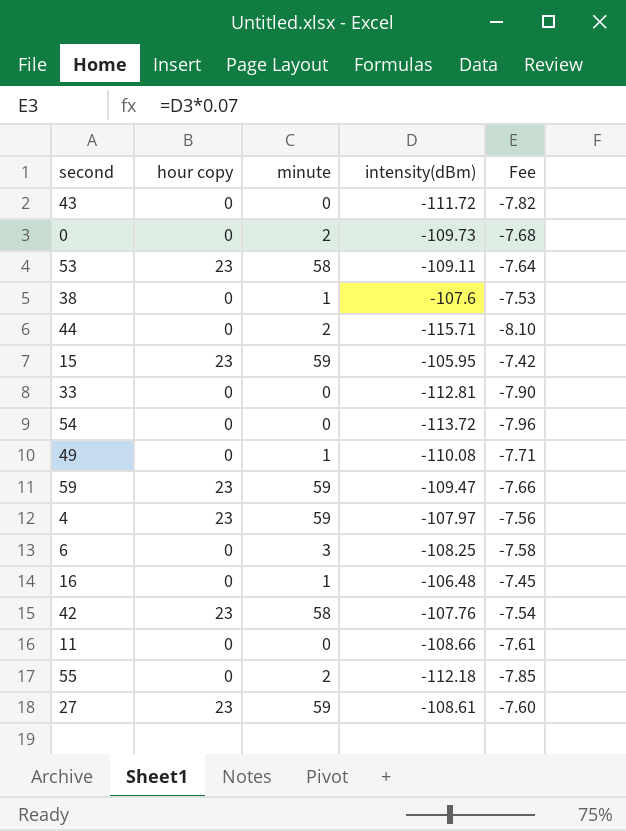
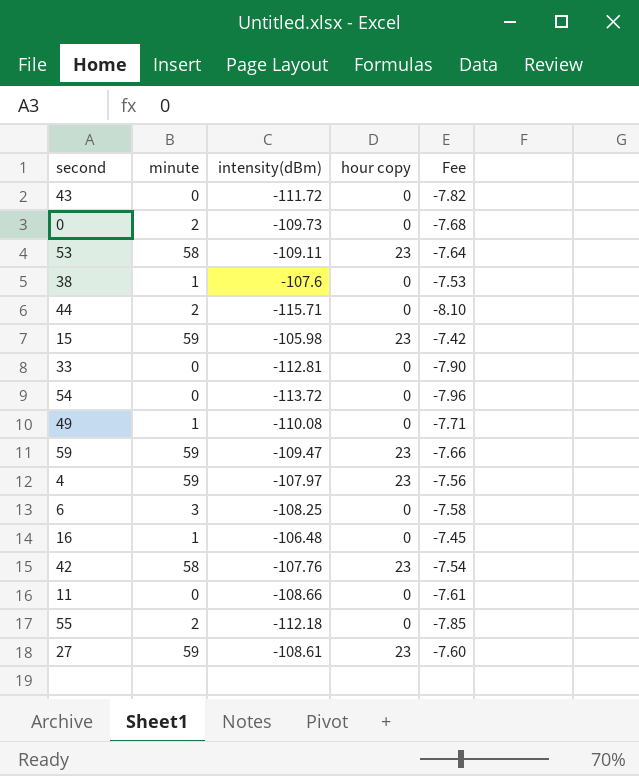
column hour copy | position: 2 -> 4
15 | intensity(dBm): -105.95 -> -105.98

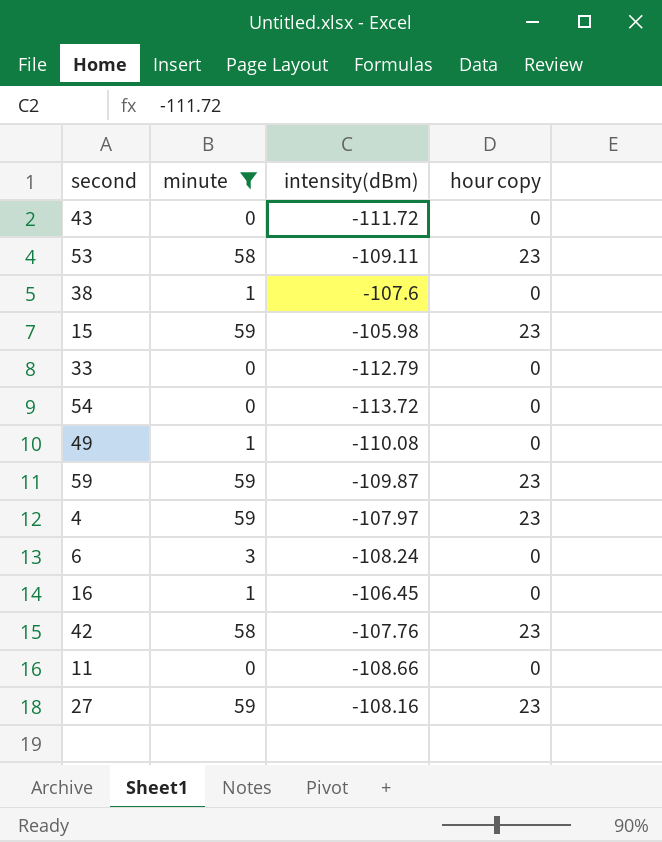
filter: none -> minute != 2
column Fee | formula: [intensity(dBm)] * 0.07 -> none
33 | intensity(dBm): -112.81 -> -112.79
59 | intensity(dBm): -109.47 -> -109.87
6 | intensity(dBm): -108.25 -> -108.24
16 | intensity(dBm): -106.48 -> -106.45
27 | intensity(dBm): -108.61 -> -108.16

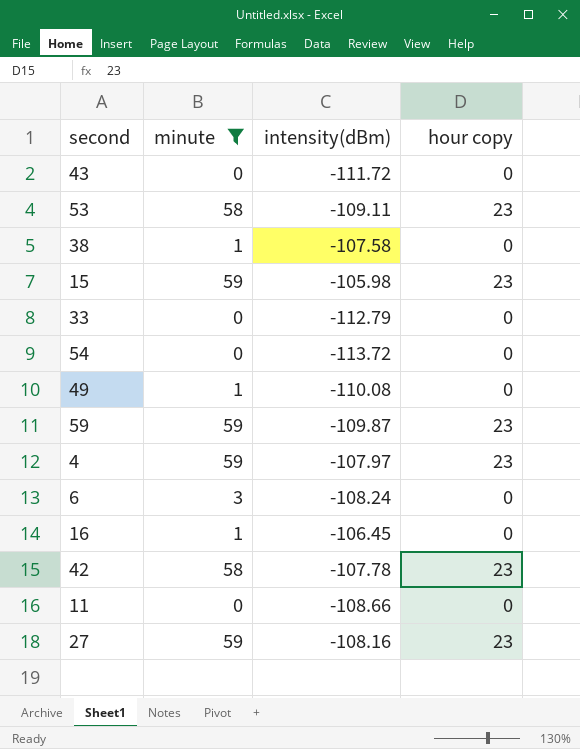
38 | intensity(dBm): -107.6 -> -107.58
42 | intensity(dBm): -107.76 -> -107.78

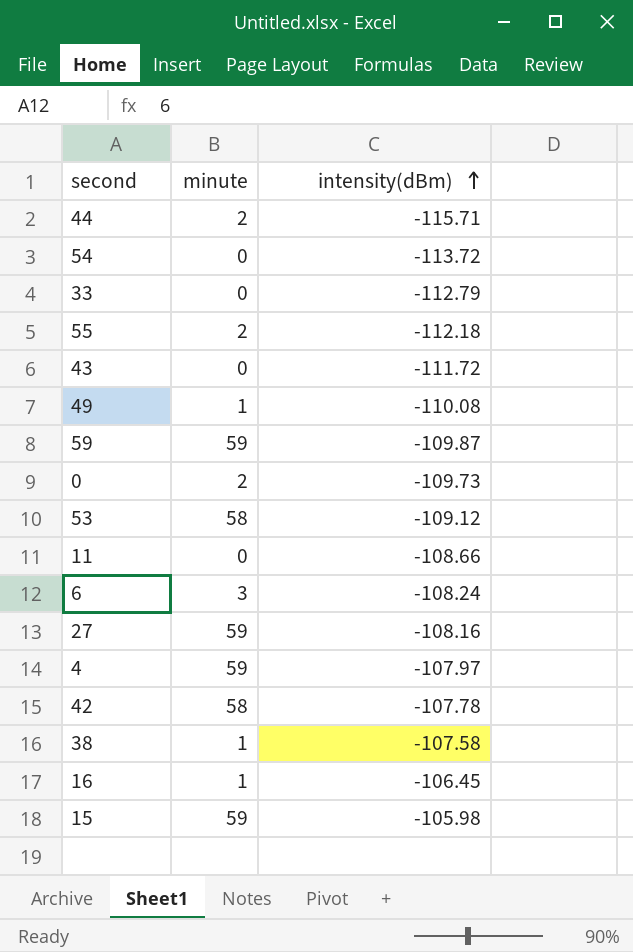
filter: minute != 2 -> none
row order: none -> intensity(dBm) ascending
column hour copy | position: 4 -> none
53 | intensity(dBm): -109.11 -> -109.12

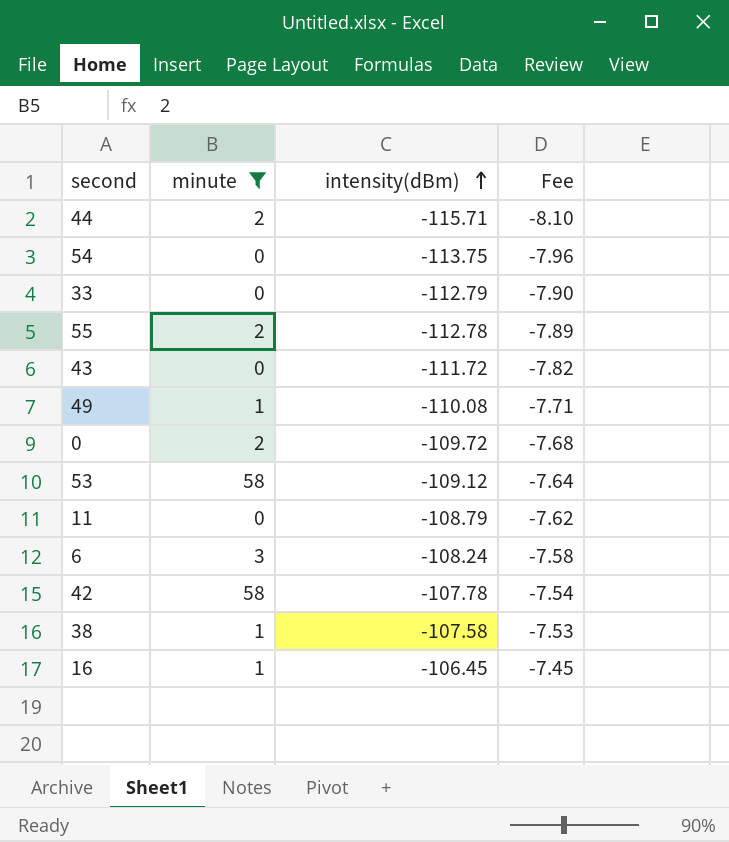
filter: none -> minute != 59
column Fee | formula: none -> [intensity(dBm)] * 0.07
54 | intensity(dBm): -113.72 -> -113.75
55 | intensity(dBm): -112.18 -> -112.78
0 | intensity(dBm): -109.73 -> -109.72
11 | intensity(dBm): -108.66 -> -108.79

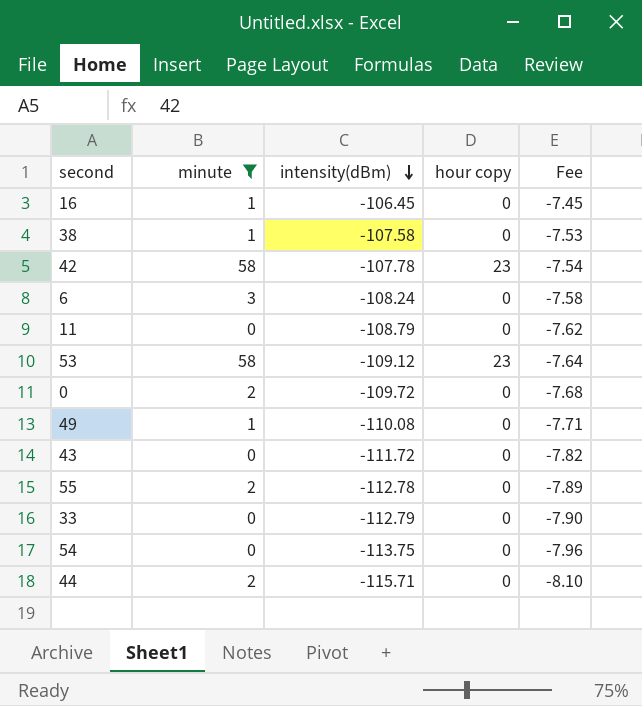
row order: intensity(dBm) ascending -> intensity(dBm) descending
column hour copy | position: none -> 4

